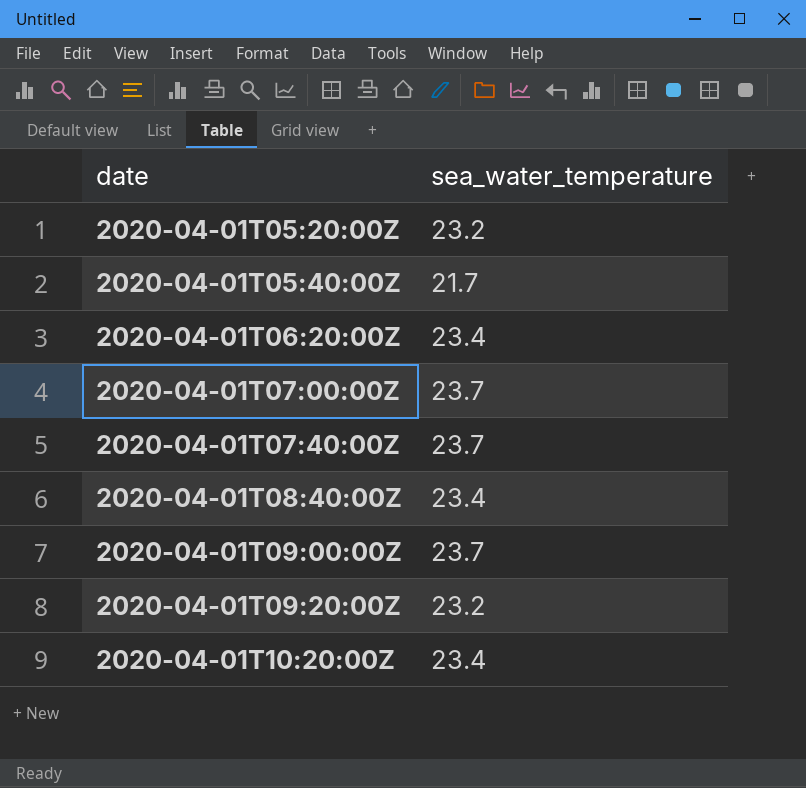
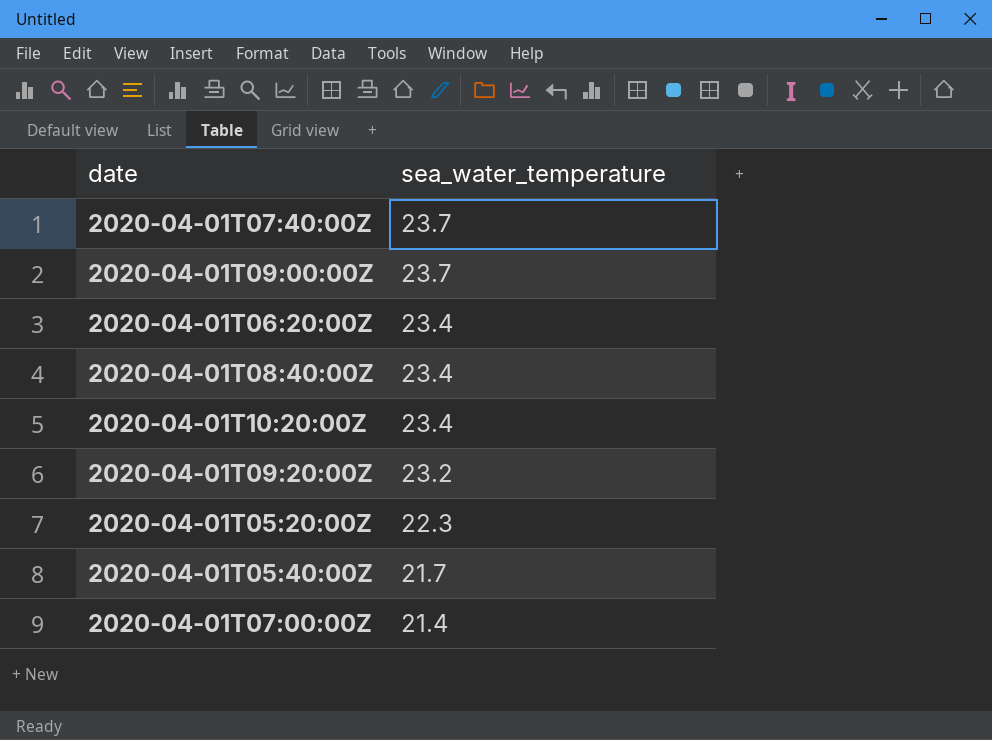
row order: date ascending -> sea_water_temperature descending
2020-04-01T05:20:00Z | sea_water_temperature: 23.2 -> 22.3
2020-04-01T07:00:00Z | sea_water_temperature: 23.7 -> 21.4

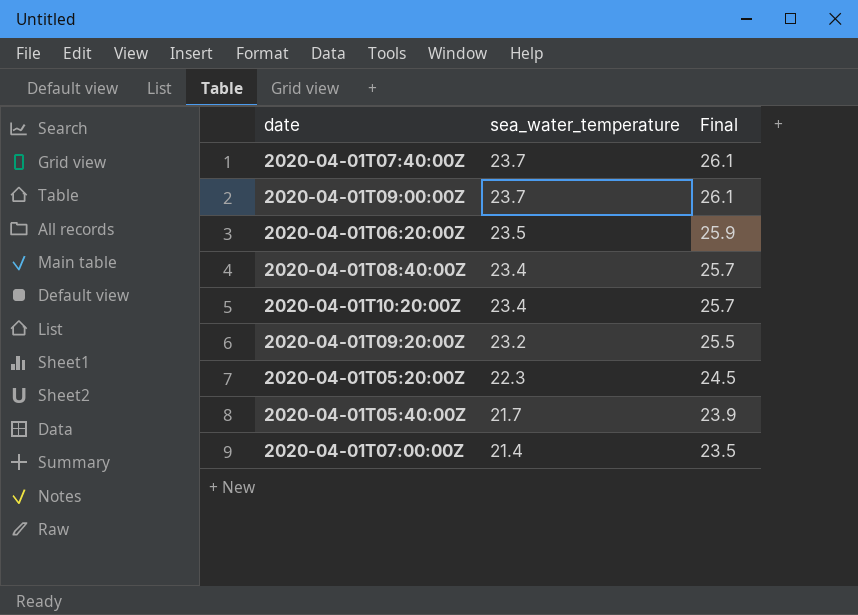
column Final | formula: none -> [sea_water_temperature] * 1.1
2020-04-01T06:20:00Z | sea_water_temperature: 23.4 -> 23.5

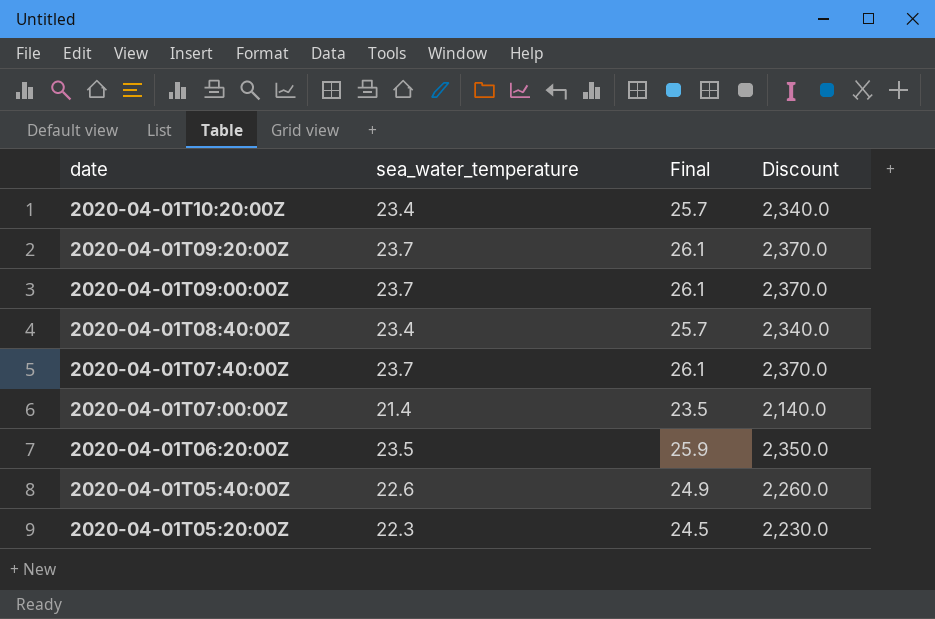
row order: sea_water_temperature descending -> date descending
column Discount | formula: none -> [sea_water_temperature] * 100
2020-04-01T09:20:00Z | sea_water_temperature: 23.2 -> 23.7
2020-04-01T09:20:00Z | Final: 25.5 -> 26.1
2020-04-01T05:40:00Z | sea_water_temperature: 21.7 -> 22.6
2020-04-01T05:40:00Z | Final: 23.9 -> 24.9

